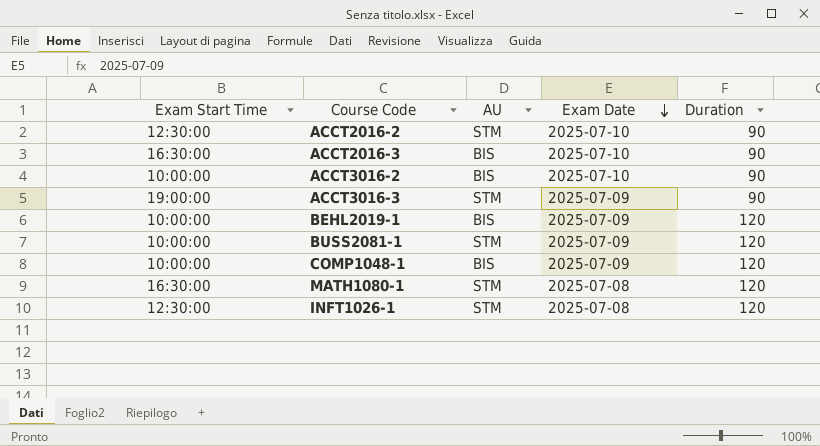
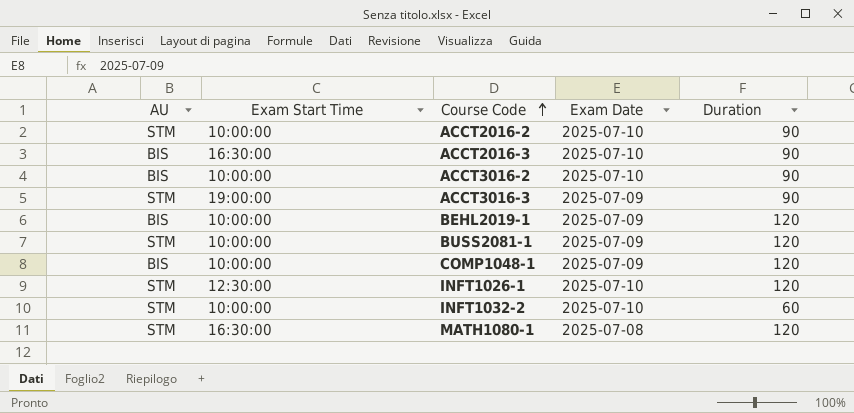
row order: Exam Date descending -> Course Code ascending
column AU | position: 3 -> 1
ACCT2016-2 | Exam Start Time: 12:30:00 -> 10:00:00
INFT1026-1 | Exam Date: 2025-07-08 -> 2025-07-10
row INFT1032-2: none -> STM | 10:00:00 | 2025-07-10 | 60

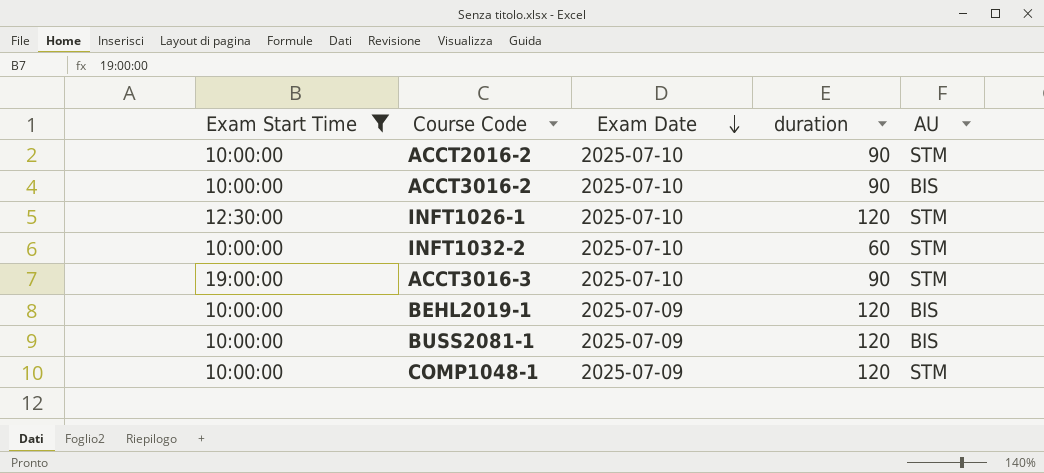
filter: none -> Exam Start Time != 16:30:00
row order: Course Code ascending -> Exam Date descending
column name: Duration -> duration
column AU | position: 1 -> 5
ACCT3016-3 | Exam Date: 2025-07-09 -> 2025-07-10
BUSS2081-1 | AU: STM -> BIS
COMP1048-1 | AU: BIS -> STM

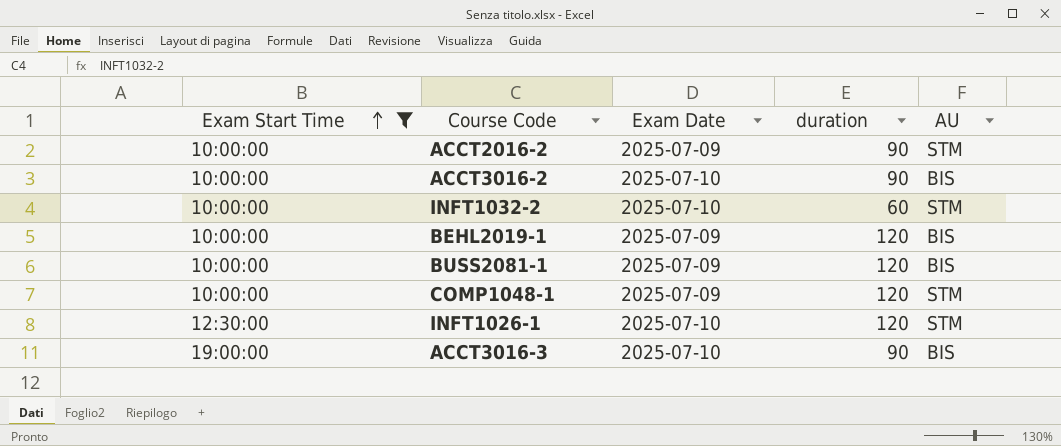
row order: Exam Date descending -> Exam Start Time ascending
ACCT2016-2 | Exam Date: 2025-07-10 -> 2025-07-09
ACCT3016-3 | AU: STM -> BIS

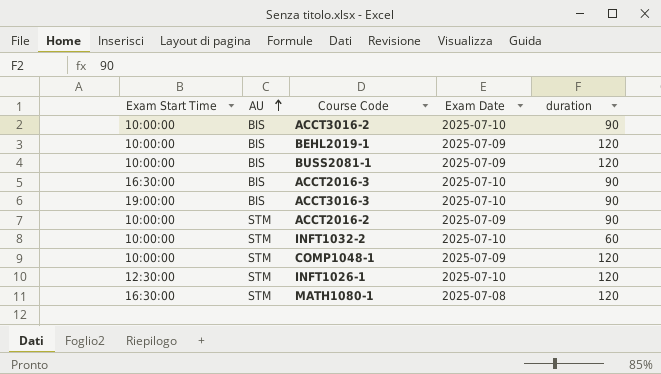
filter: Exam Start Time != 16:30:00 -> none
row order: Exam Start Time ascending -> AU ascending
column AU | position: 5 -> 2

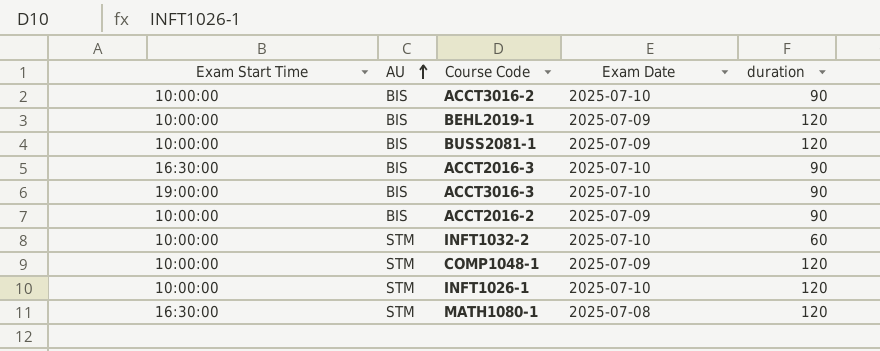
ACCT2016-2 | AU: STM -> BIS
INFT1026-1 | Exam Start Time: 12:30:00 -> 10:00:00

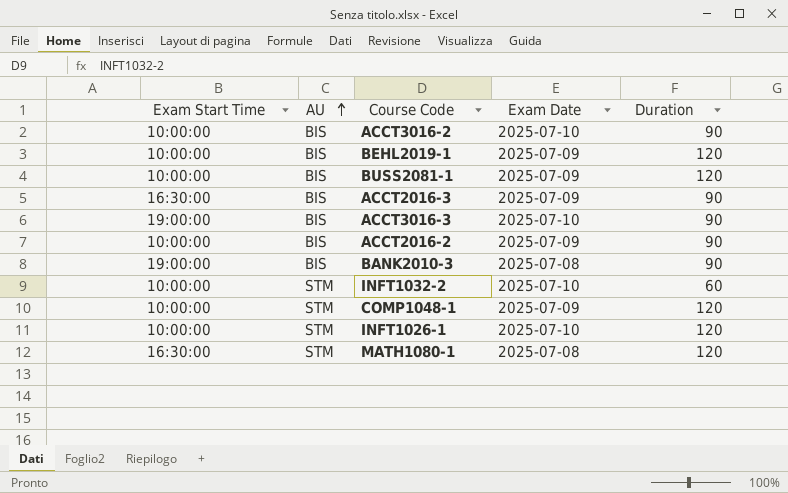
column name: duration -> Duration
ACCT2016-3 | Exam Date: 2025-07-10 -> 2025-07-09
row BANK2010-3: none -> 19:00:00 | BIS | 2025-07-08 | 90

